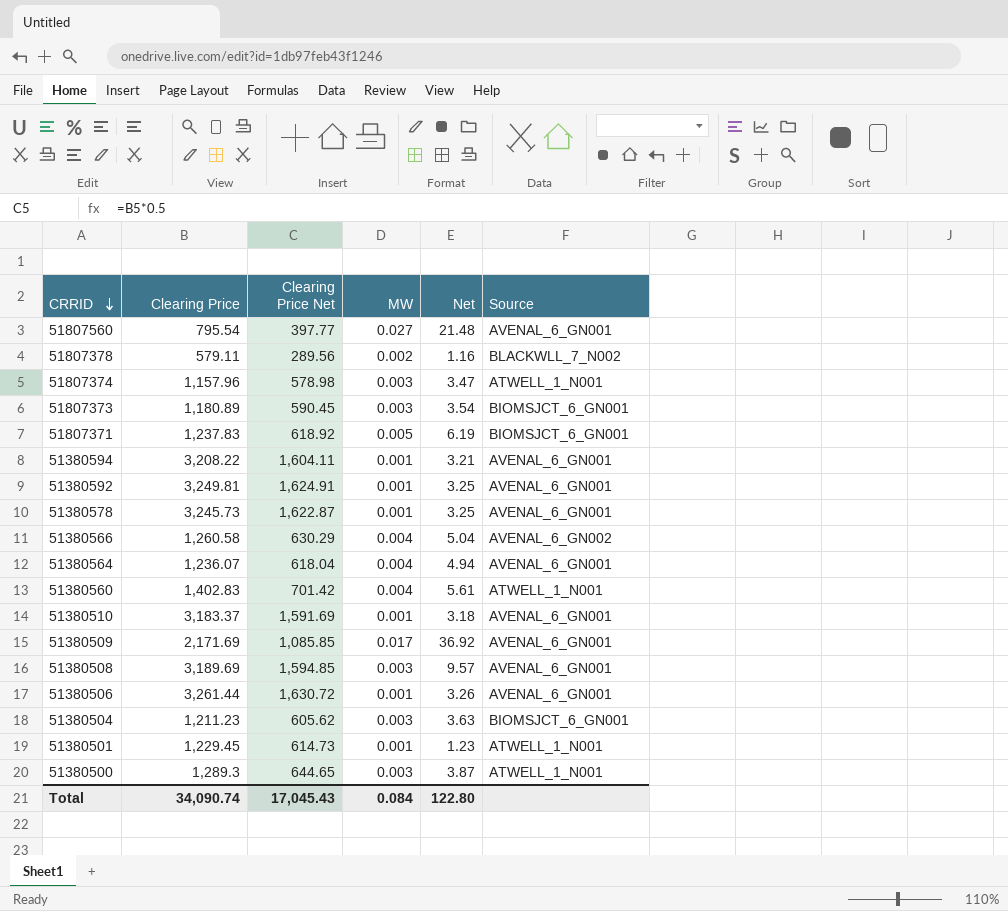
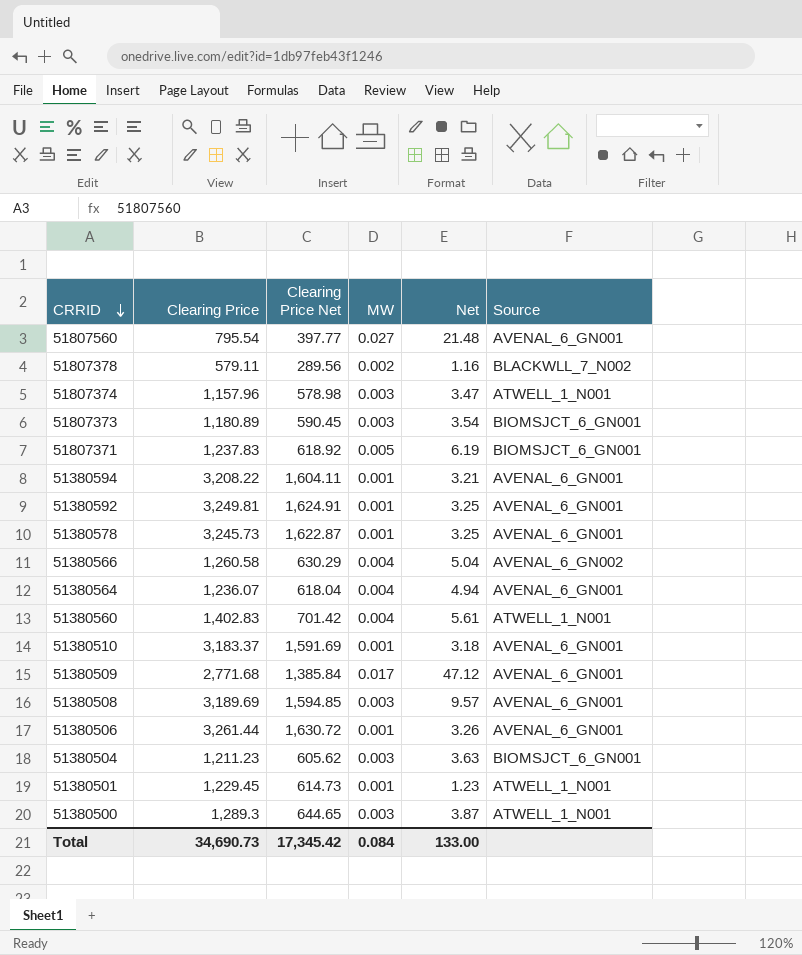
51380509 | Clearing Price: 2,171.69 -> 2,771.68
51380509 | Clearing Price Net: 1,085.85 -> 1,385.84
51380509 | Net: 36.92 -> 47.12
Total | Clearing Price: 34,090.74 -> 34,690.73
Total | Clearing Price Net: 17,045.43 -> 17,345.42
Total | Net: 122.80 -> 133.00

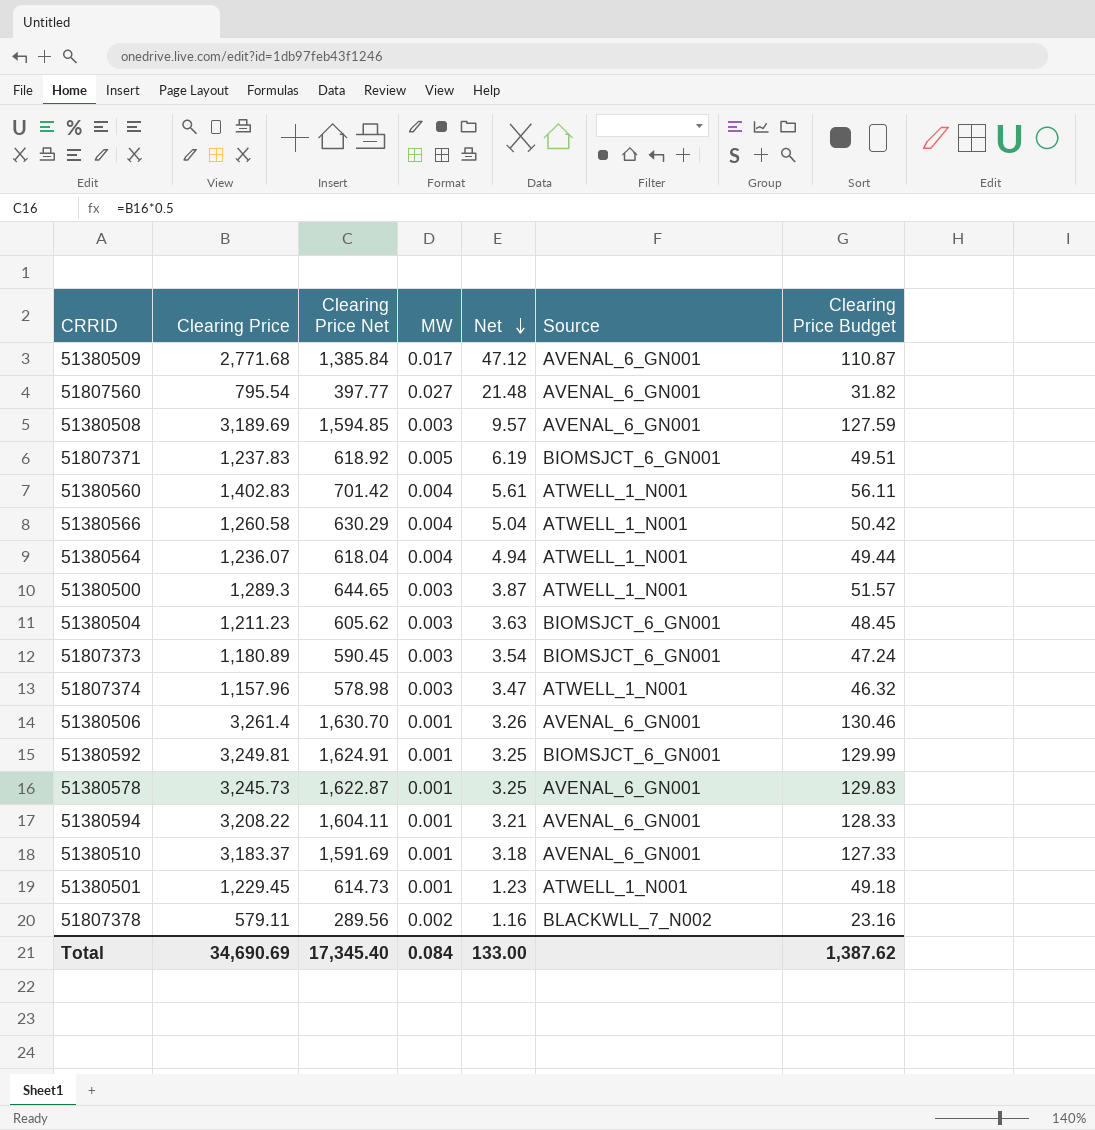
row order: CRRID descending -> Net descending
column Clearing Price Budget | formula: none -> [Clearing Price] * 0.04
51380566 | Source: AVENAL_6_GN002 -> ATWELL_1_N001
51380564 | Source: AVENAL_6_GN001 -> ATWELL_1_N001
51380506 | Clearing Price: 3,261.44 -> 3,261.4
51380506 | Clearing Price Net: 1,630.72 -> 1,630.70
51380592 | Source: AVENAL_6_GN001 -> BIOMSJCT_6_GN001
Total | Clearing Price: 34,690.73 -> 34,690.69
Total | Clearing Price Net: 17,345.42 -> 17,345.40

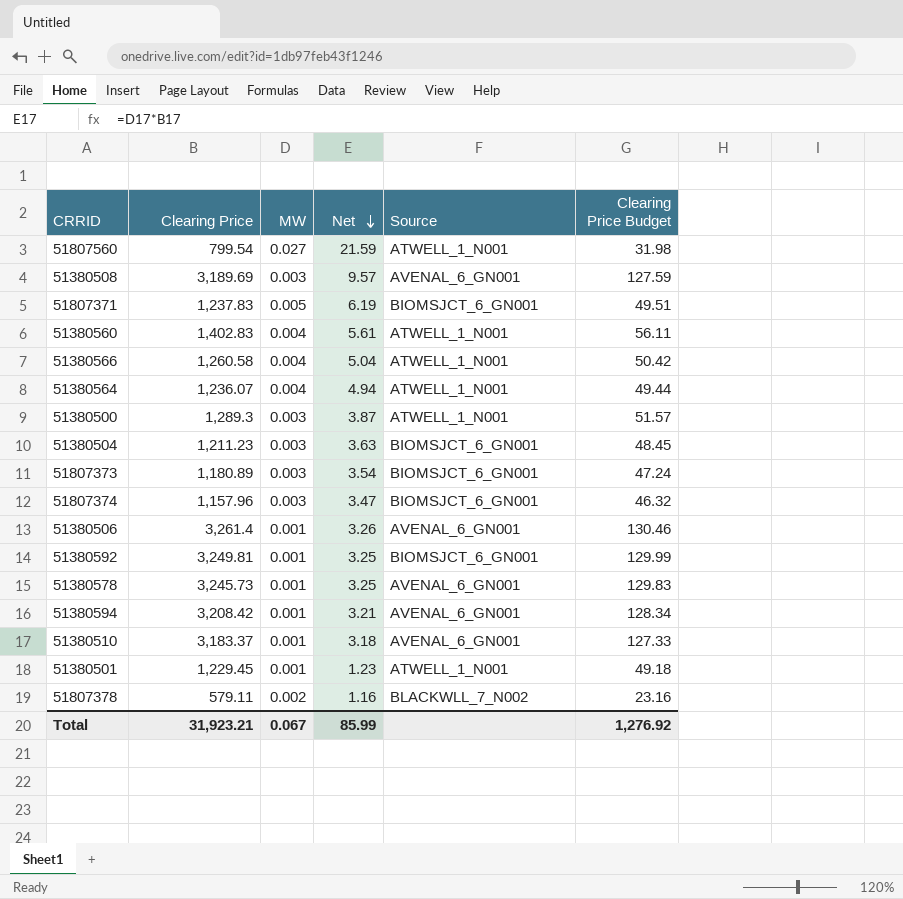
column Clearing Price Net | formula: [Clearing Price] * 0.5 -> none
row 51380509: 2,771.68 | 1,385.84 | 0.017 | 47.12 | AVENAL_6_GN001 | 110.87 -> none
51807560 | Clearing Price: 795.54 -> 799.54
51807560 | Net: 21.48 -> 21.59
51807560 | Source: AVENAL_6_GN001 -> ATWELL_1_N001
51807560 | Clearing Price Budget: 31.82 -> 31.98
51807374 | Source: ATWELL_1_N001 -> BIOMSJCT_6_GN001
51380594 | Clearing Price: 3,208.22 -> 3,208.42
51380594 | Clearing Price Budget: 128.33 -> 128.34
Total | Clearing Price: 34,690.69 -> 31,923.21
Total | MW: 0.084 -> 0.067
Total | Net: 133.00 -> 85.99
Total | Clearing Price Budget: 1,387.62 -> 1,276.92

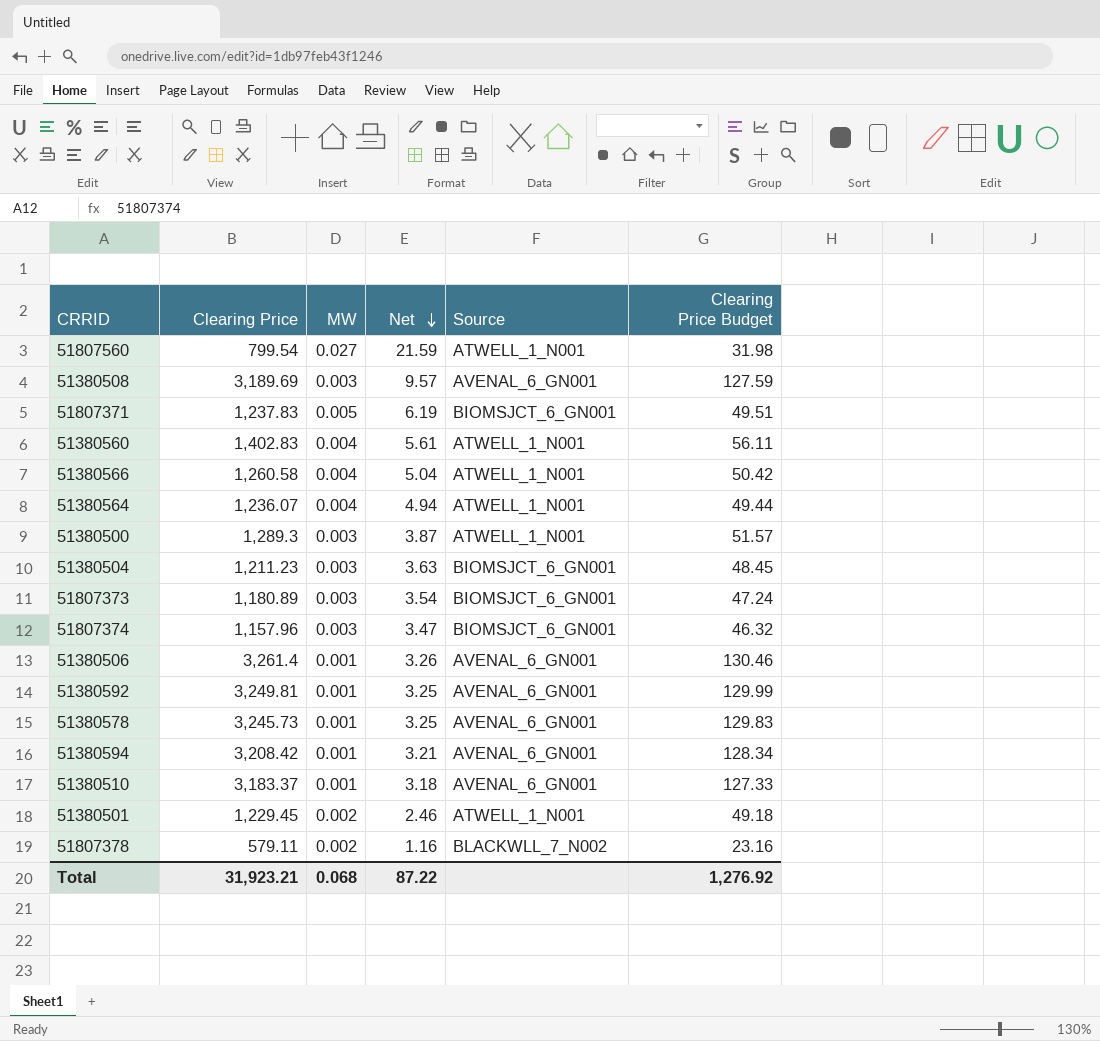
51380592 | Source: BIOMSJCT_6_GN001 -> AVENAL_6_GN001
51380501 | MW: 0.001 -> 0.002
51380501 | Net: 1.23 -> 2.46
Total | MW: 0.067 -> 0.068
Total | Net: 85.99 -> 87.22

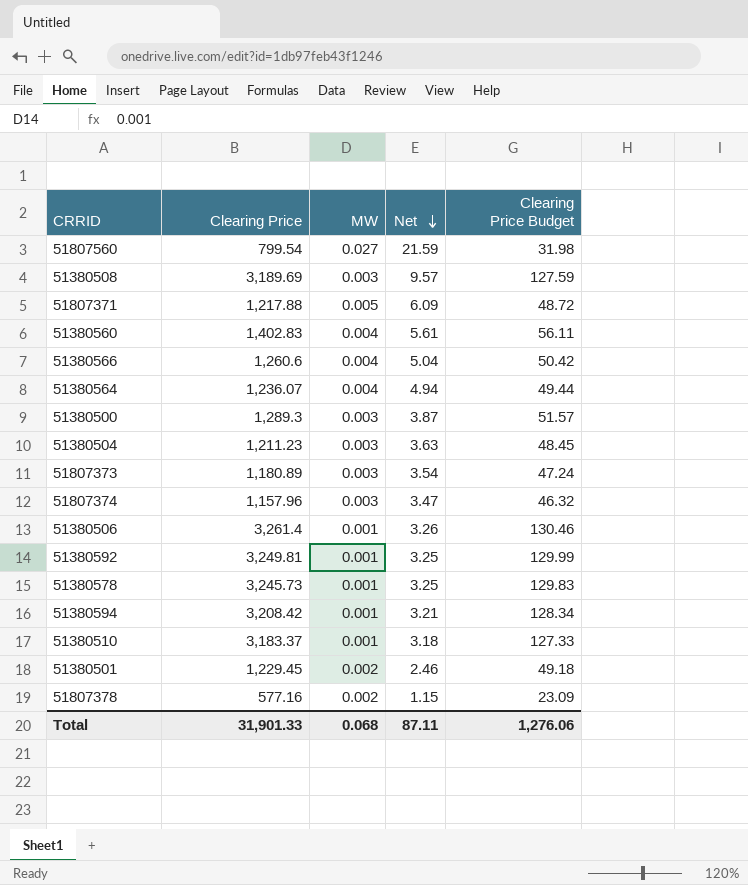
column Source | position: 5 -> none
51807371 | Clearing Price: 1,237.83 -> 1,217.88
51807371 | Net: 6.19 -> 6.09
51807371 | Clearing Price Budget: 49.51 -> 48.72
51380566 | Clearing Price: 1,260.58 -> 1,260.6
51807378 | Clearing Price: 579.11 -> 577.16
51807378 | Net: 1.16 -> 1.15
51807378 | Clearing Price Budget: 23.16 -> 23.09
Total | Clearing Price: 31,923.21 -> 31,901.33
Total | Net: 87.22 -> 87.11
Total | Clearing Price Budget: 1,276.92 -> 1,276.06

